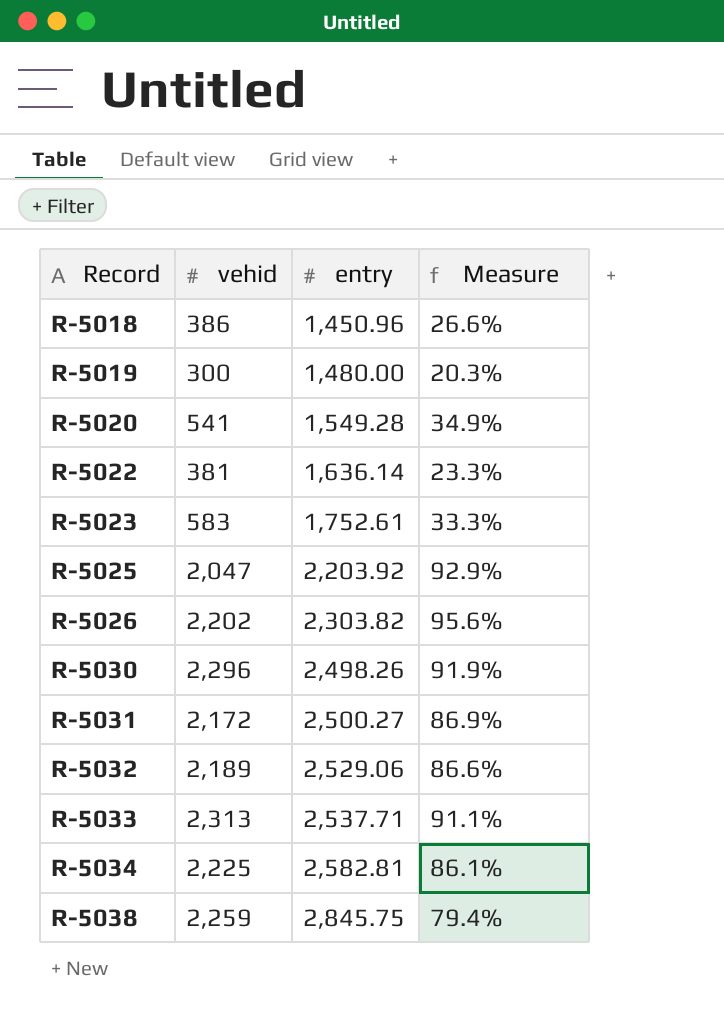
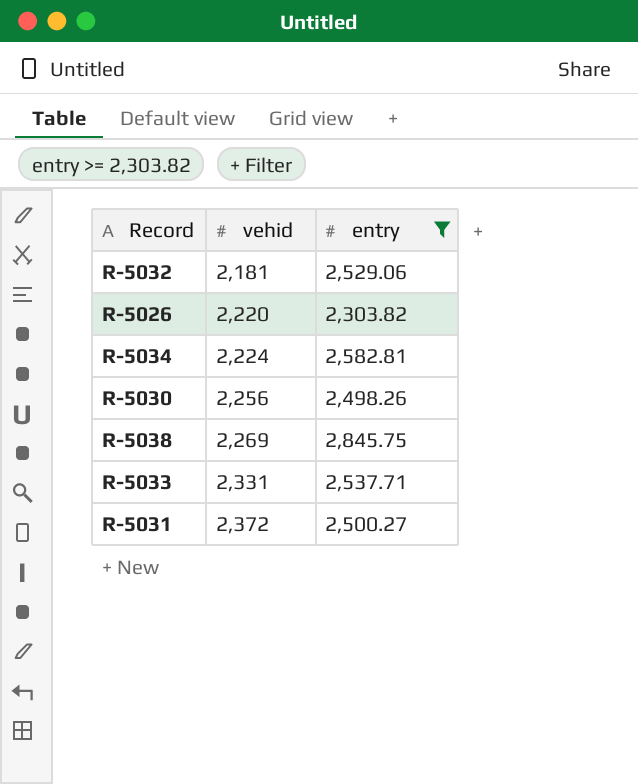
filter: none -> entry >= 2,303.82
row order: Record ascending -> vehid ascending
column Measure | formula: [vehid] / [entry] -> none
R-5032 | vehid: 2,189 -> 2,181
R-5026 | vehid: 2,202 -> 2,220
R-5034 | vehid: 2,225 -> 2,224
R-5030 | vehid: 2,296 -> 2,256
R-5038 | vehid: 2,259 -> 2,269
R-5033 | vehid: 2,313 -> 2,331
R-5031 | vehid: 2,172 -> 2,372

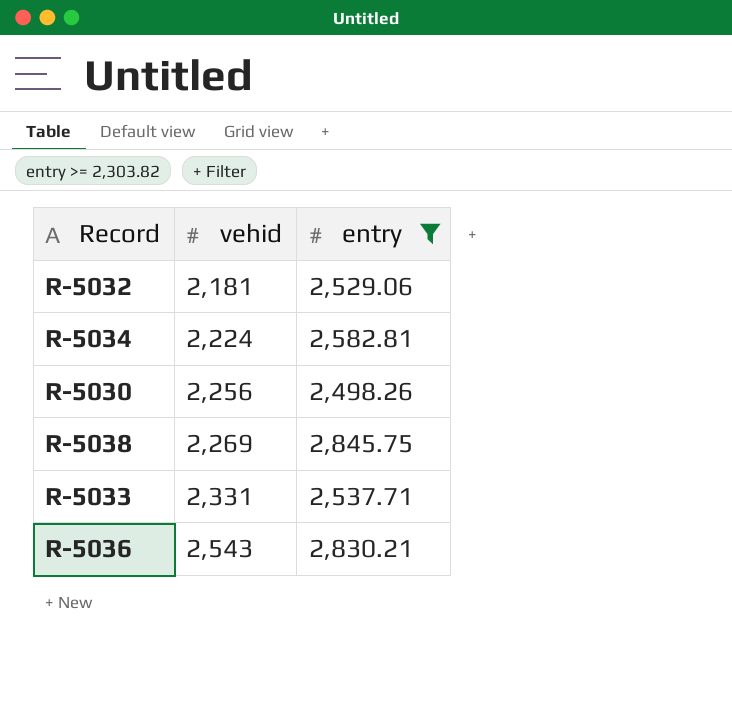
row R-5026: 2,220 | 2,303.82 -> none
row R-5031: 2,372 | 2,500.27 -> none
row R-5036: none -> 2,543 | 2,830.21

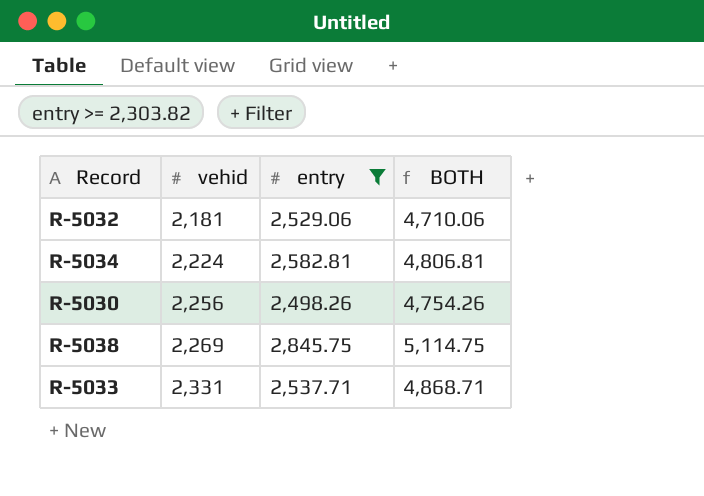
column BOTH | formula: none -> [vehid] + [entry]
row R-5036: 2,543 | 2,830.21 -> none

